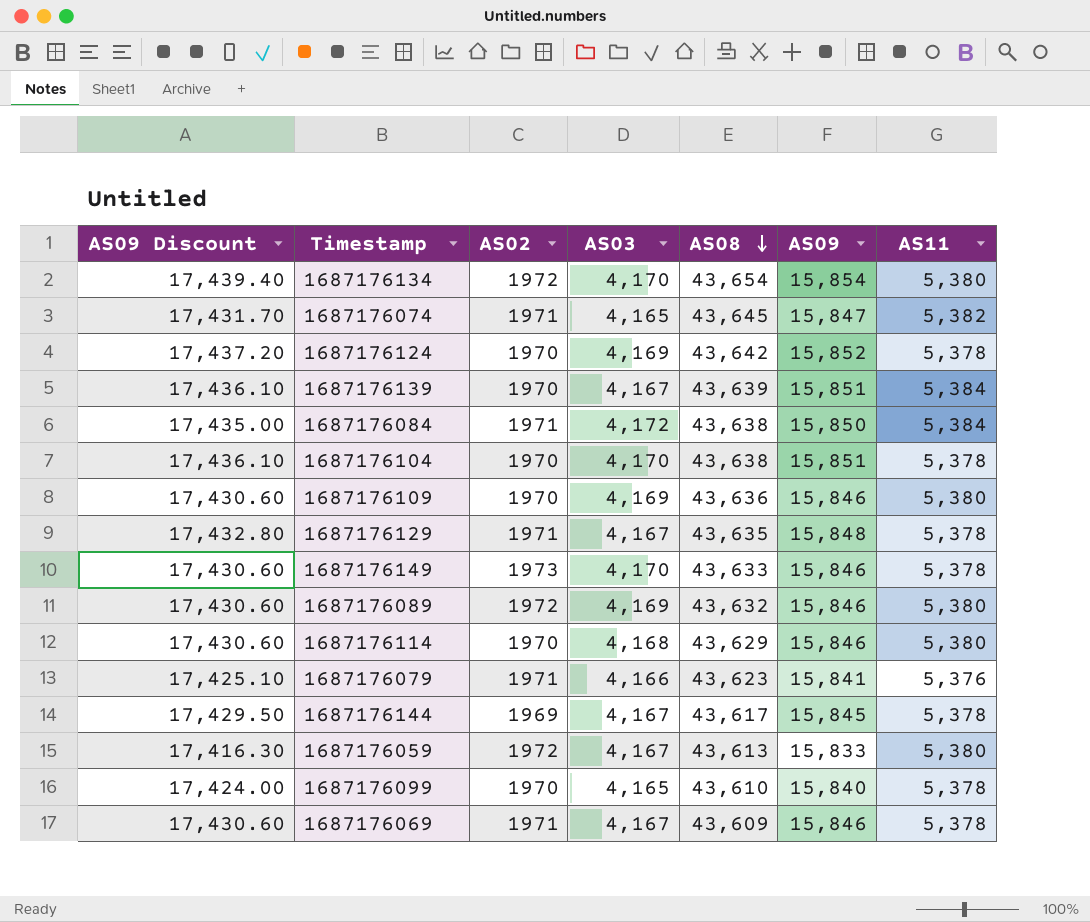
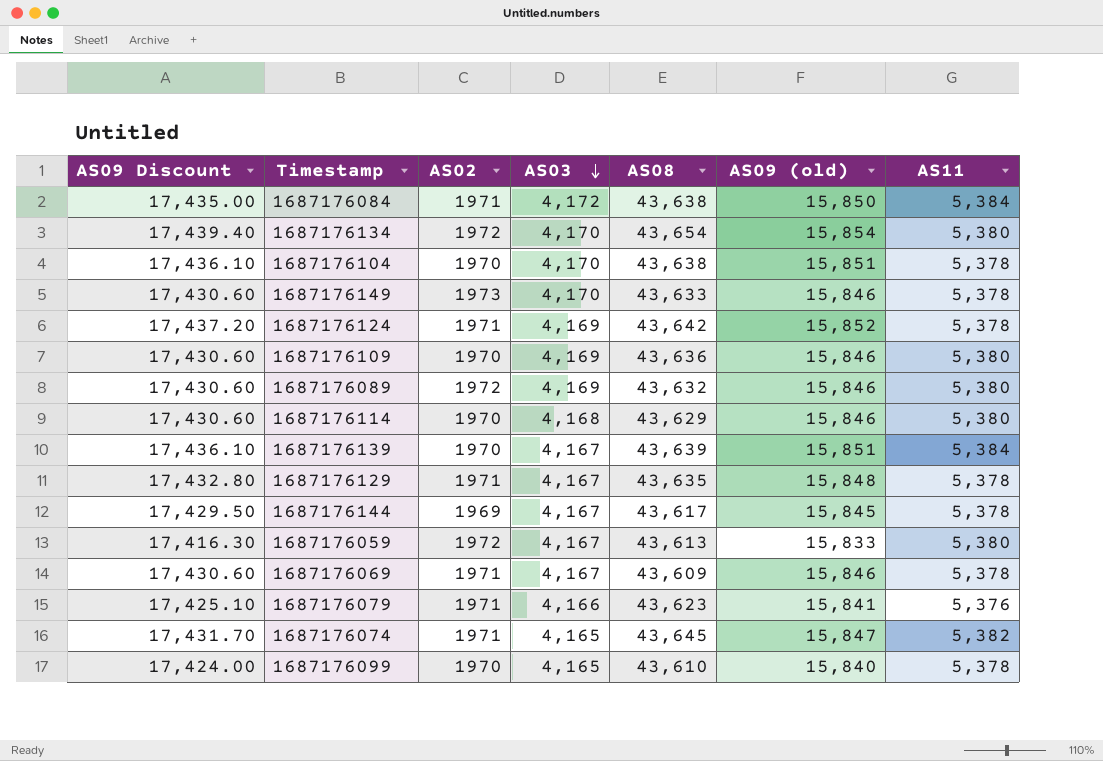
row order: AS08 descending -> AS03 descending
column name: AS09 -> AS09 (old)
1687176124 | AS02: 1970 -> 1971

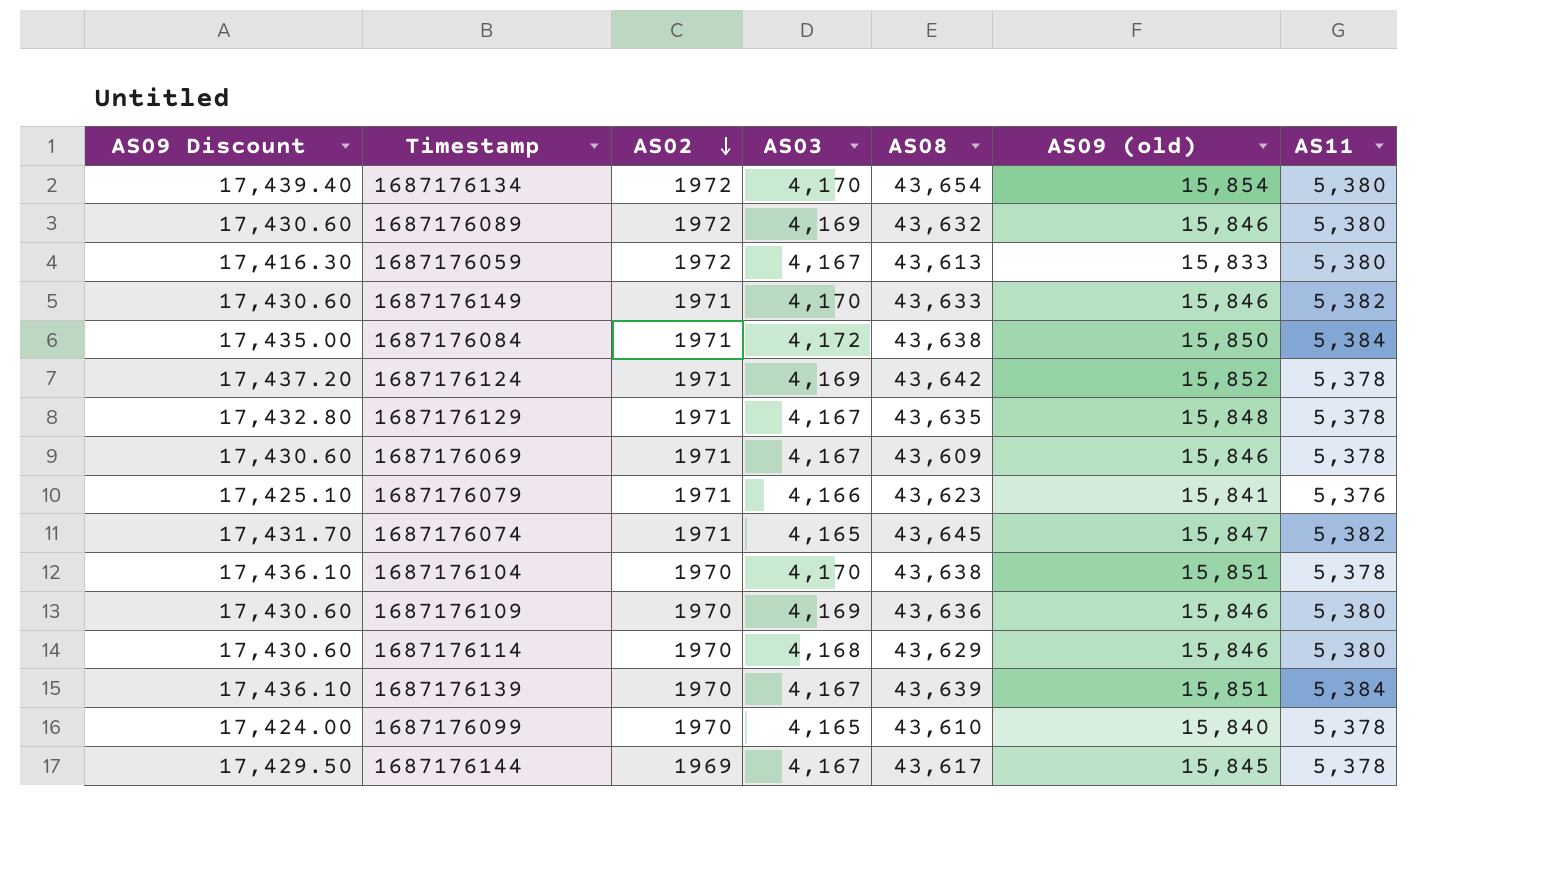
row order: AS03 descending -> AS02 descending
1687176149 | AS02: 1973 -> 1971
1687176149 | AS11: 5,378 -> 5,382

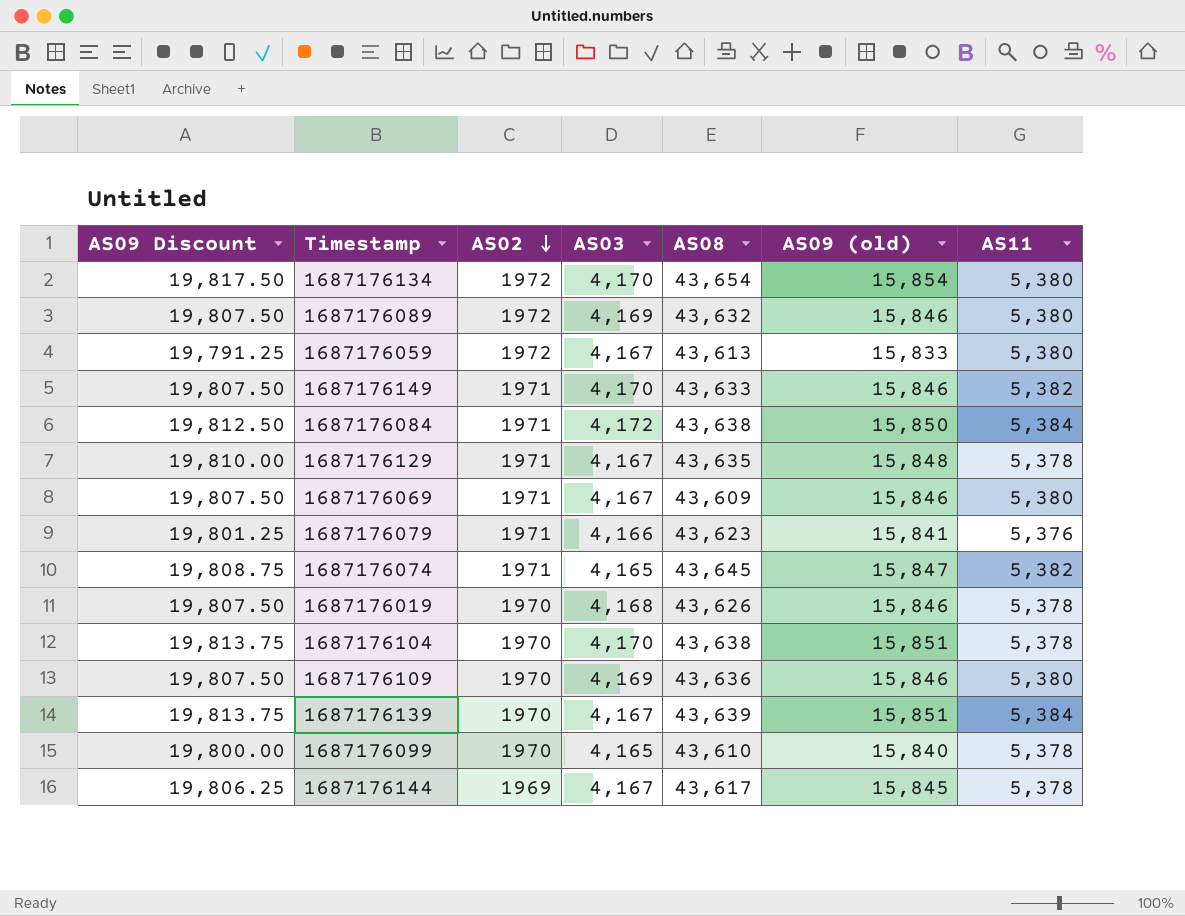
column AS09 Discount | formula: [AS09 (old)] * 1.1 -> [AS09 (old)] * 1.25
row 1687176124: 17,437.20 | 1971 | 4,169 | 43,642 | 15,852 | 5,378 -> none
row 1687176114: 17,430.60 | 1970 | 4,168 | 43,629 | 15,846 | 5,380 -> none
1687176069 | AS11: 5,378 -> 5,380
row 1687176019: none -> 19,807.50 | 1970 | 4,168 | 43,626 | 15,846 | 5,378

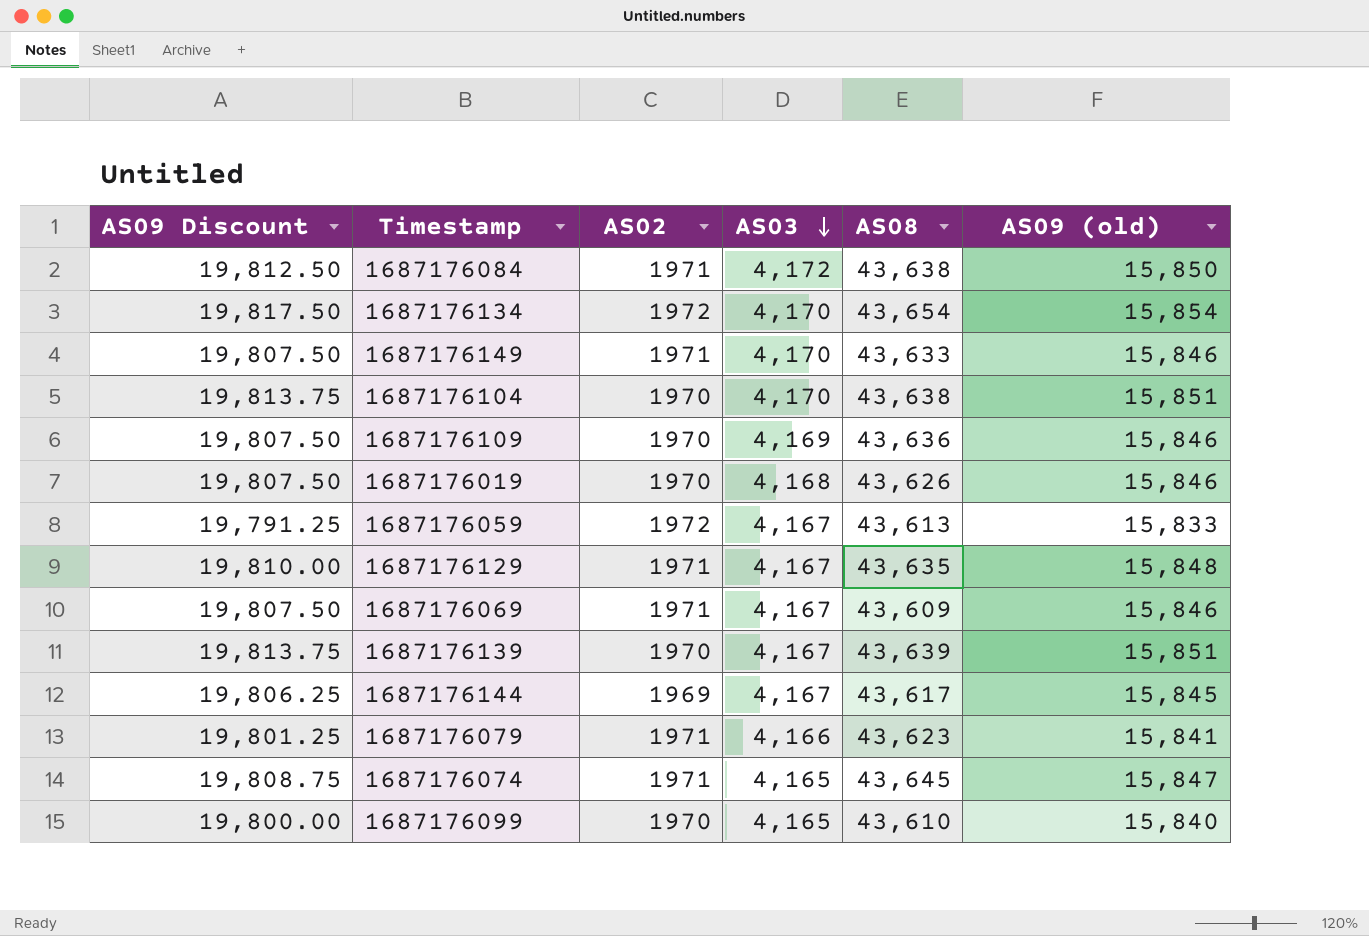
row order: AS02 descending -> AS03 descending
column AS11 | position: 7 -> none
row 1687176089: 19,807.50 | 1972 | 4,169 | 43,632 | 15,846 | 5,380 -> none

